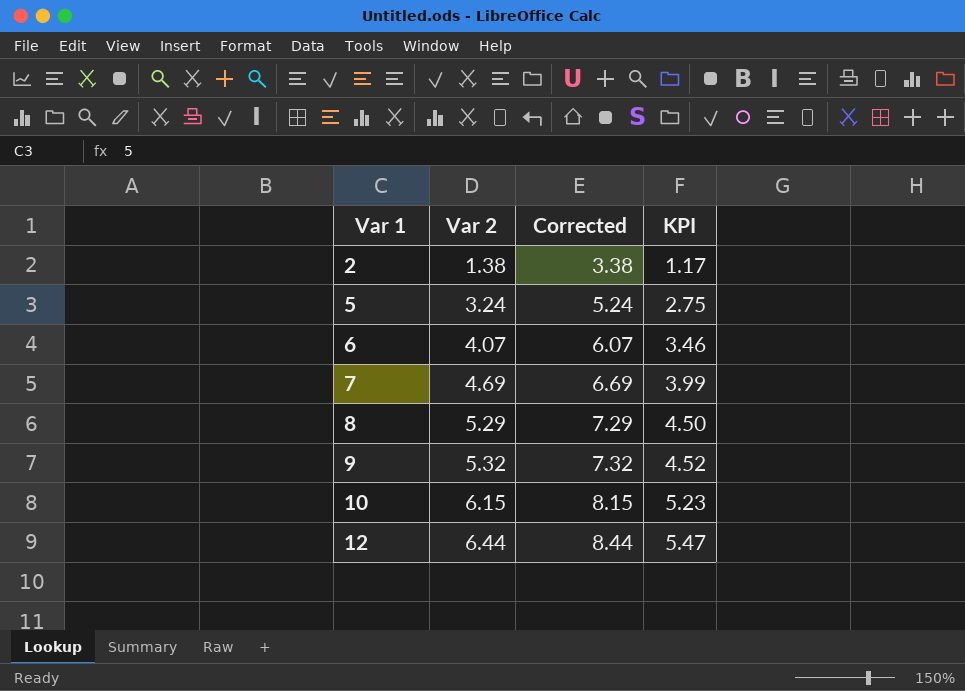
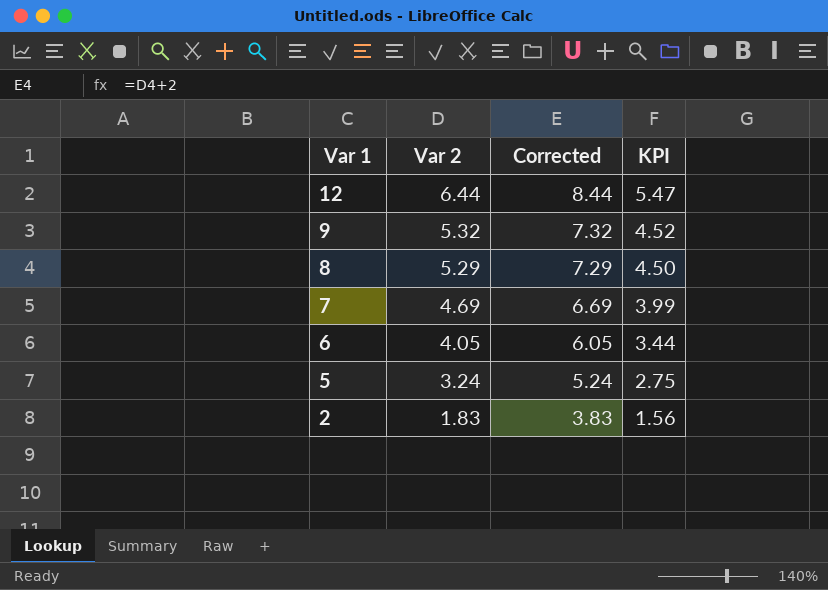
row order: Var 1 ascending -> Var 1 descending
row 10: 6.15 | 8.15 | 5.23 -> none
6 | Var 2: 4.07 -> 4.05
6 | Corrected: 6.07 -> 6.05
6 | KPI: 3.46 -> 3.44
2 | Var 2: 1.38 -> 1.83
2 | Corrected: 3.38 -> 3.83
2 | KPI: 1.17 -> 1.56

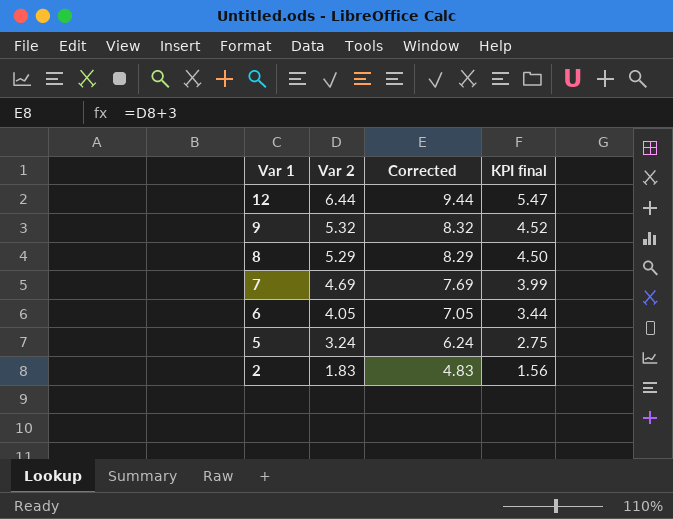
column Corrected | formula: [Var 2] + 2 -> [Var 2] + 3
column name: KPI -> KPI final

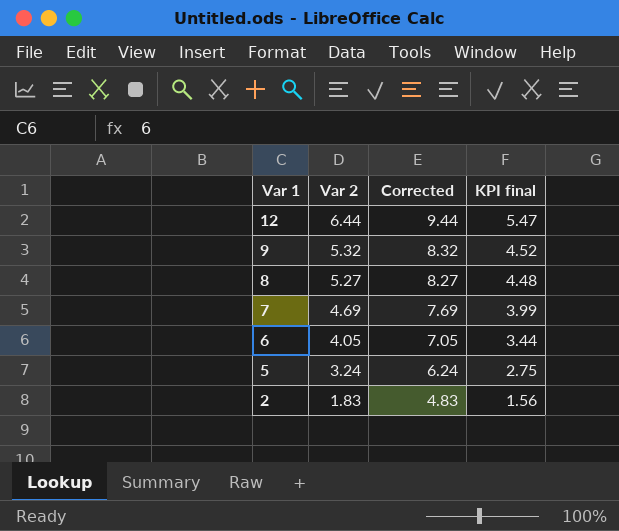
8 | Var 2: 5.29 -> 5.27
8 | Corrected: 8.29 -> 8.27
8 | KPI final: 4.50 -> 4.48

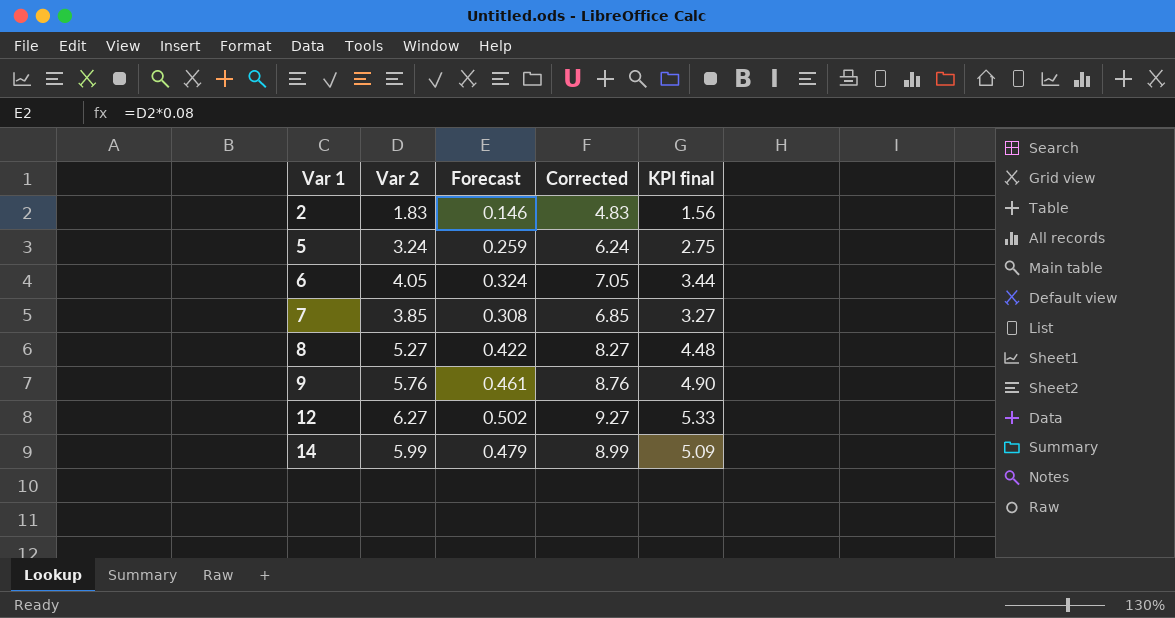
row order: Var 1 descending -> Var 1 ascending
column Forecast | formula: none -> [Var 2] * 0.08
7 | Var 2: 4.69 -> 3.85
7 | Corrected: 7.69 -> 6.85
7 | KPI final: 3.99 -> 3.27
9 | Var 2: 5.32 -> 5.76
9 | Corrected: 8.32 -> 8.76
9 | KPI final: 4.52 -> 4.90
12 | Var 2: 6.44 -> 6.27
12 | Corrected: 9.44 -> 9.27
12 | KPI final: 5.47 -> 5.33
row 14: none -> 5.99 | 0.479 | 8.99 | 5.09

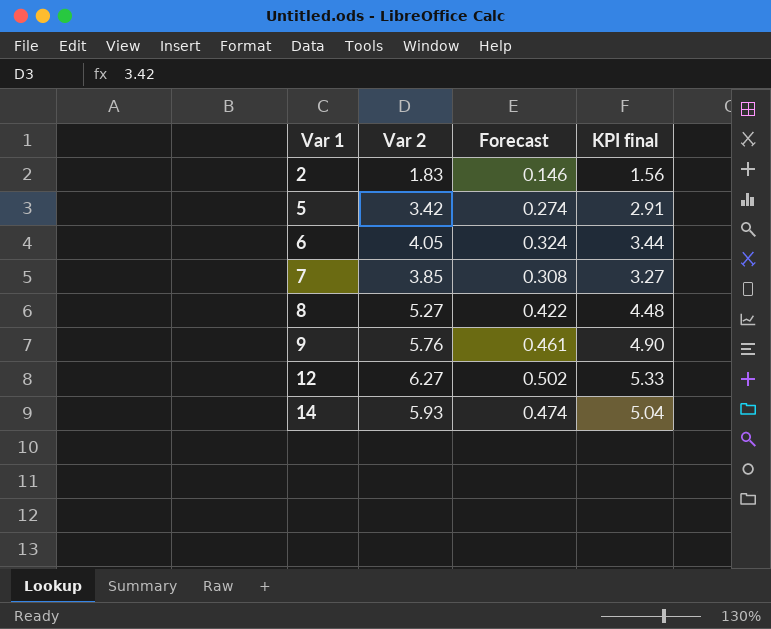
column Corrected | formula: [Var 2] + 3 -> none
5 | Var 2: 3.24 -> 3.42
5 | Forecast: 0.259 -> 0.274
5 | KPI final: 2.75 -> 2.91
14 | Var 2: 5.99 -> 5.93
14 | Forecast: 0.479 -> 0.474
14 | KPI final: 5.09 -> 5.04

